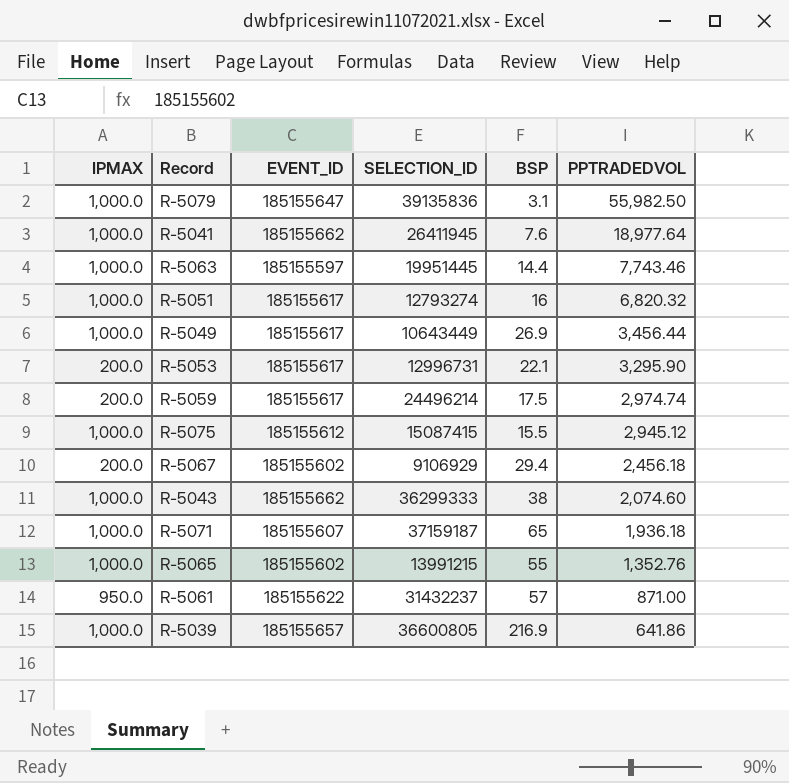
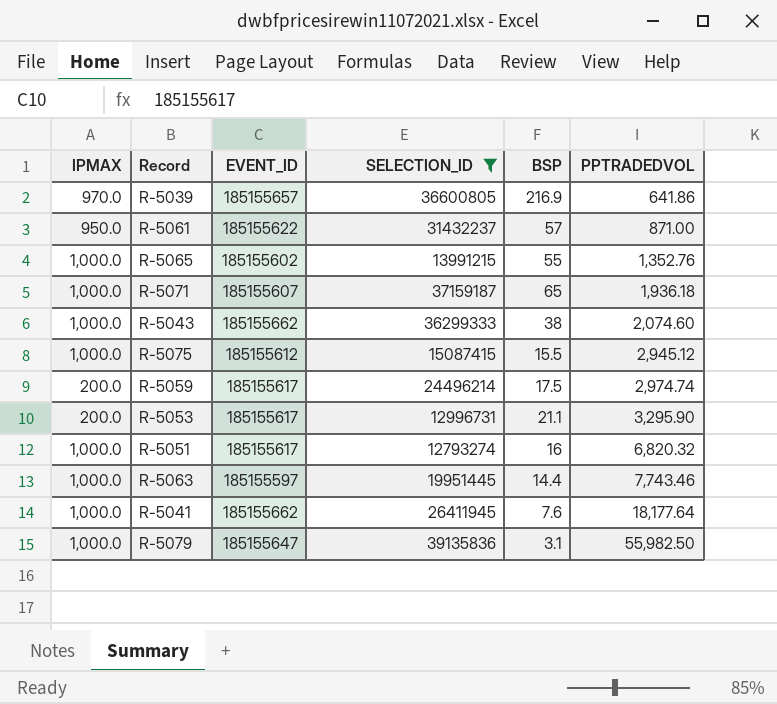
filter: none -> SELECTION_ID >= 12793274
row order: PPTRADEDVOL descending -> PPTRADEDVOL ascending
R-5039 | IPMAX: 1,000.0 -> 970.0
R-5053 | BSP: 22.1 -> 21.1
R-5041 | PPTRADEDVOL: 18,977.64 -> 18,177.64

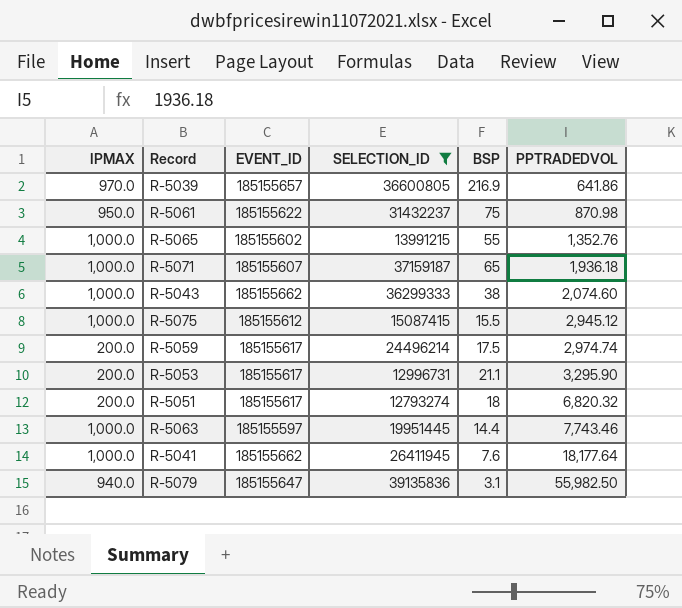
R-5061 | BSP: 57 -> 75
R-5061 | PPTRADEDVOL: 871.00 -> 870.98
R-5051 | IPMAX: 1,000.0 -> 200.0
R-5051 | BSP: 16 -> 18
R-5079 | IPMAX: 1,000.0 -> 940.0

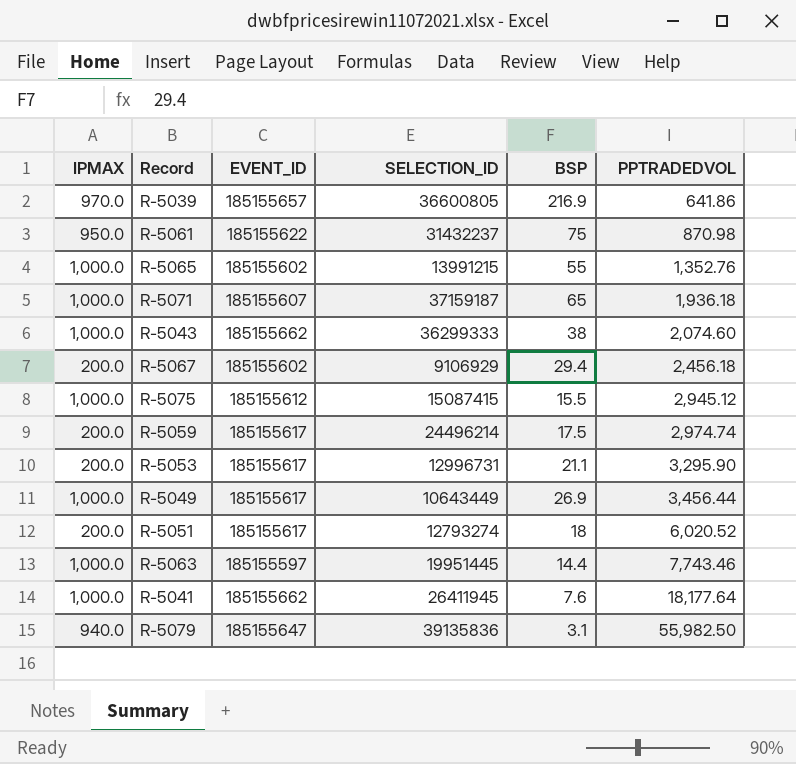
filter: SELECTION_ID >= 12793274 -> none
R-5051 | PPTRADEDVOL: 6,820.32 -> 6,020.52

